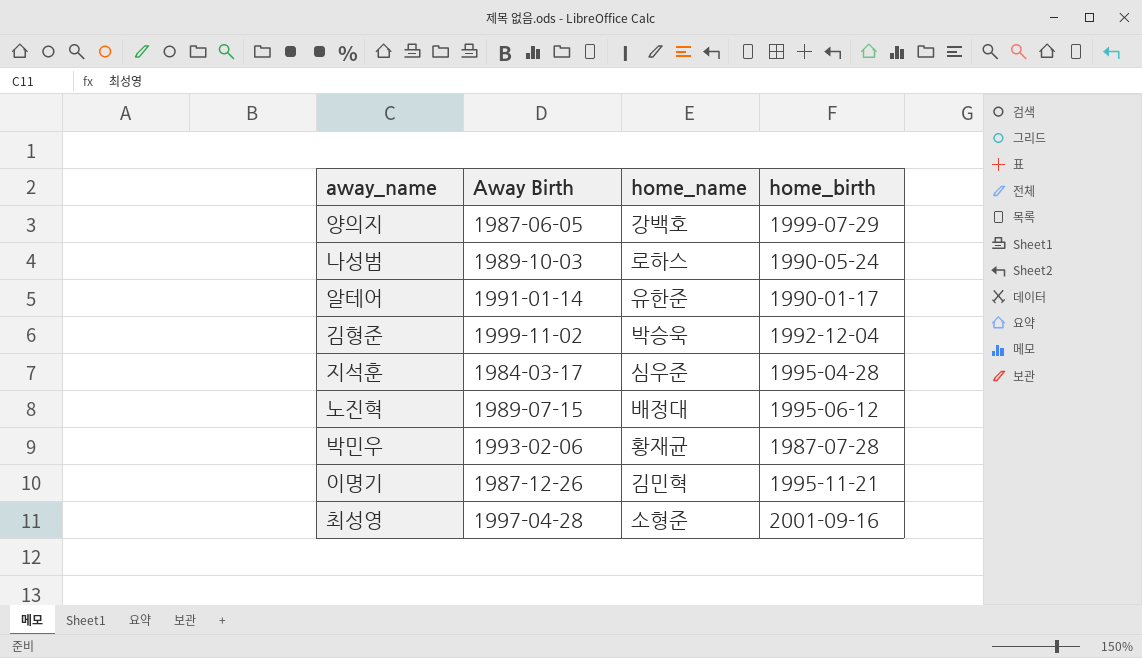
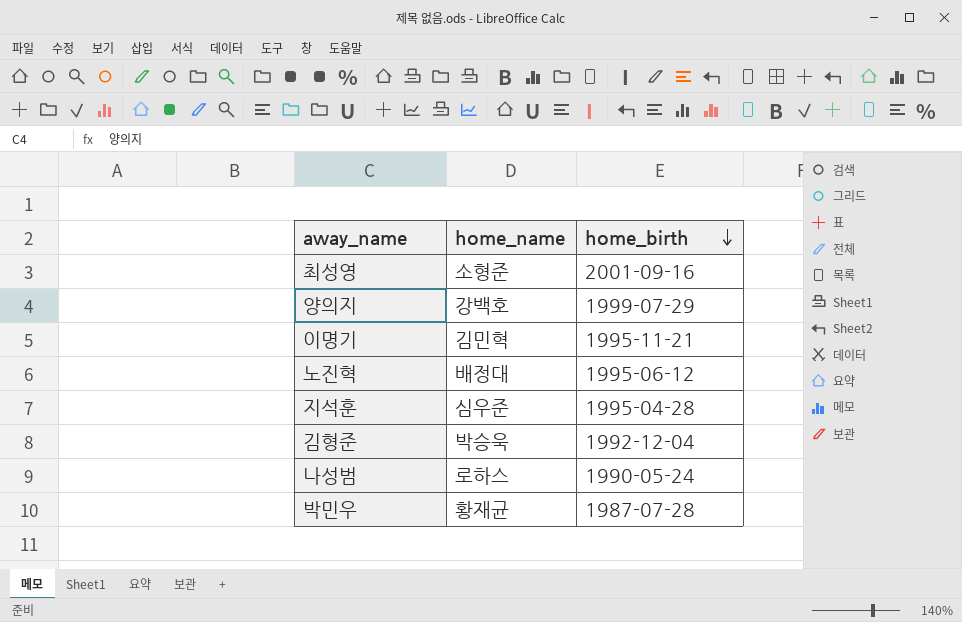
row order: none -> home_birth descending
column Away Birth | position: 2 -> none
row 알테어: 1991-01-14 | 유한준 | 1990-01-17 -> none

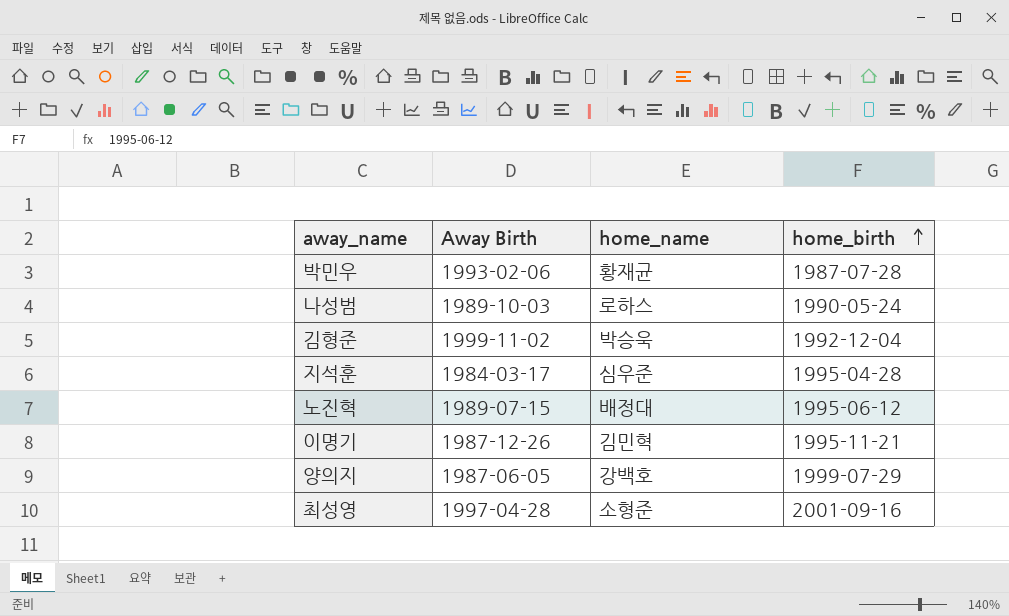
row order: home_birth descending -> home_birth ascending
column Away Birth | position: none -> 2

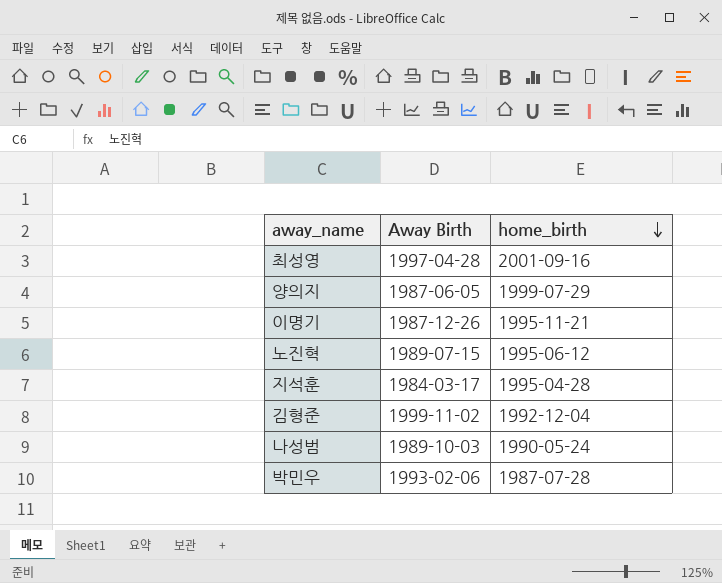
row order: home_birth ascending -> home_birth descending
column home_name | position: 3 -> none

